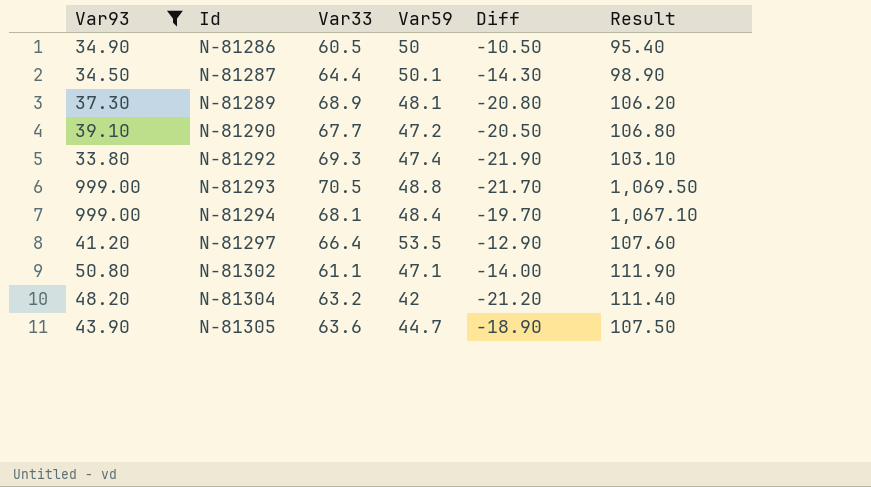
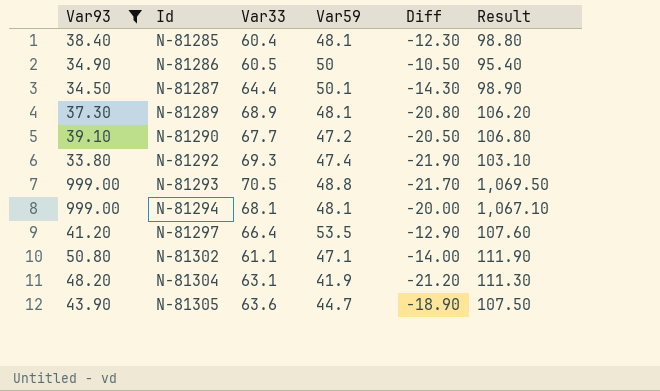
row N-81285: none -> 38.40 | 60.4 | 48.1 | -12.30 | 98.80
N-81294 | Var59: 48.4 -> 48.1
N-81294 | Diff: -19.70 -> -20.00
N-81304 | Var33: 63.2 -> 63.1
N-81304 | Var59: 42 -> 41.9
N-81304 | Result: 111.40 -> 111.30

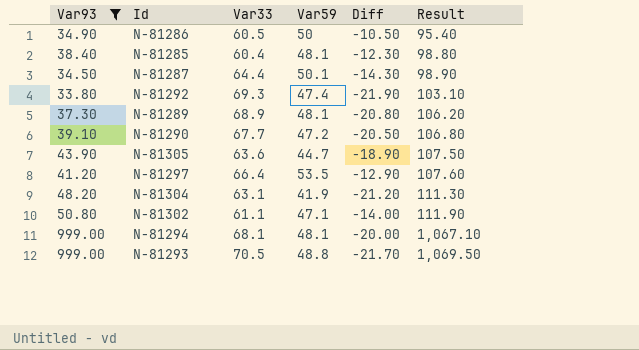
row order: Id ascending -> Result ascending

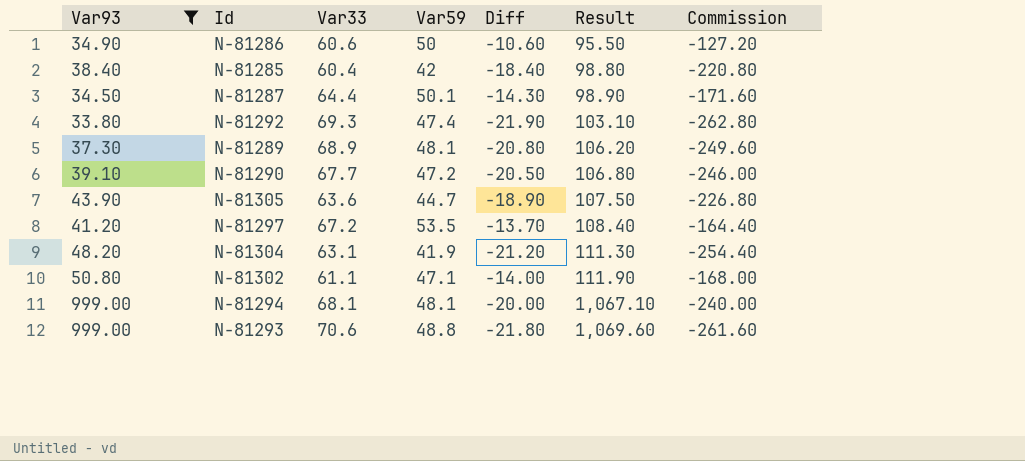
column Commission | formula: none -> [Diff] * 12
N-81286 | Var33: 60.5 -> 60.6
N-81286 | Diff: -10.50 -> -10.60
N-81286 | Result: 95.40 -> 95.50
N-81285 | Var59: 48.1 -> 42
N-81285 | Diff: -12.30 -> -18.40
N-81297 | Var33: 66.4 -> 67.2
N-81297 | Diff: -12.90 -> -13.70
N-81297 | Result: 107.60 -> 108.40
N-81293 | Var33: 70.5 -> 70.6
N-81293 | Diff: -21.70 -> -21.80
N-81293 | Result: 1,069.50 -> 1,069.60

